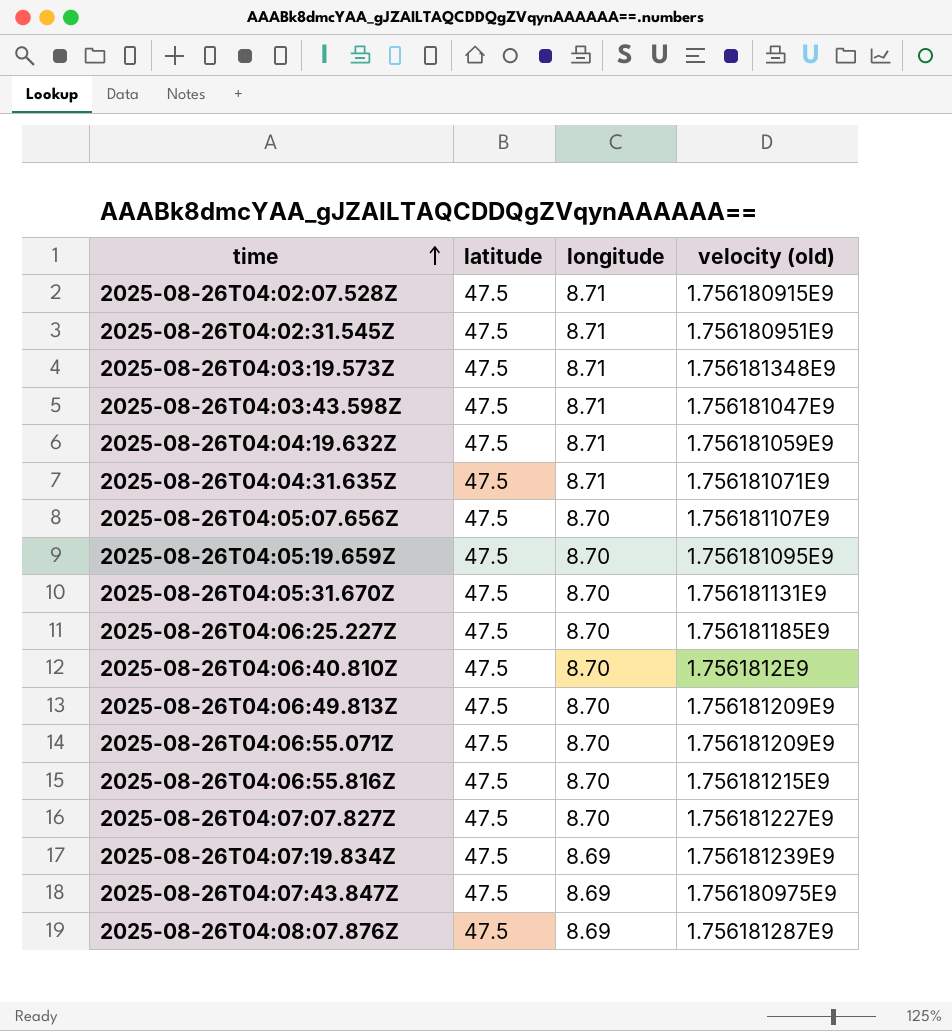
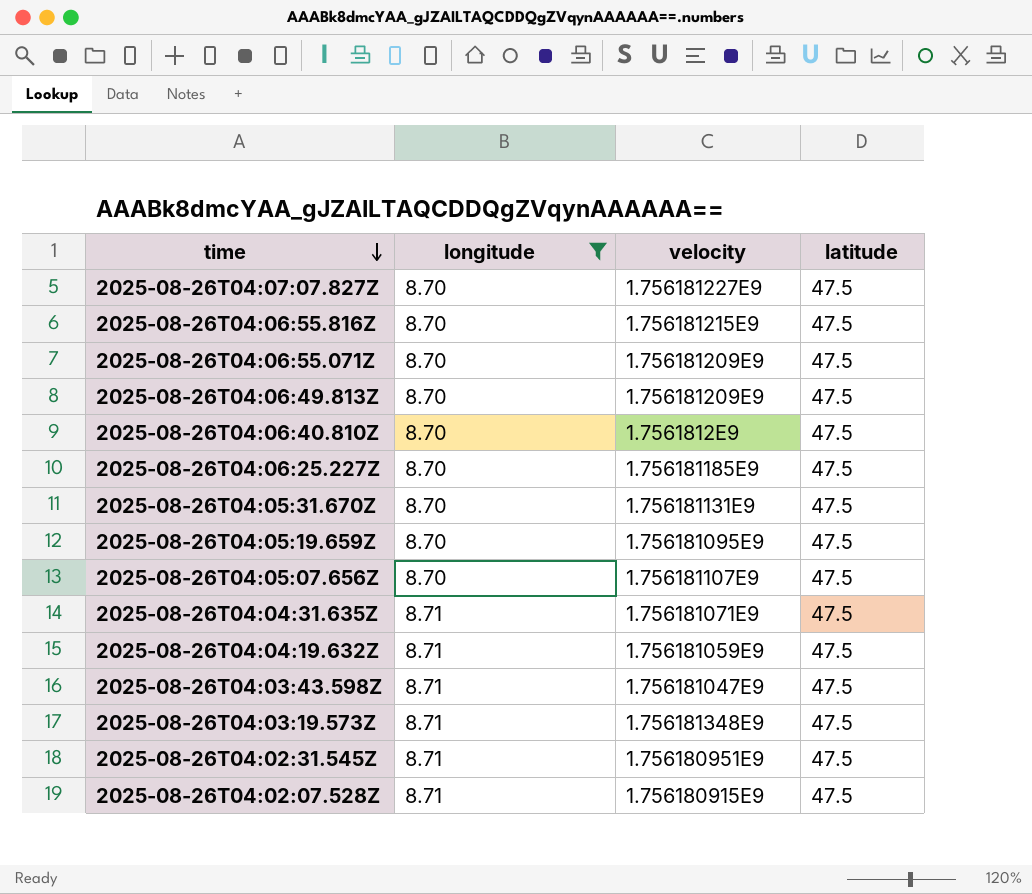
filter: none -> longitude != 8.69
row order: time ascending -> time descending
column name: velocity (old) -> velocity
column latitude | position: 2 -> 4

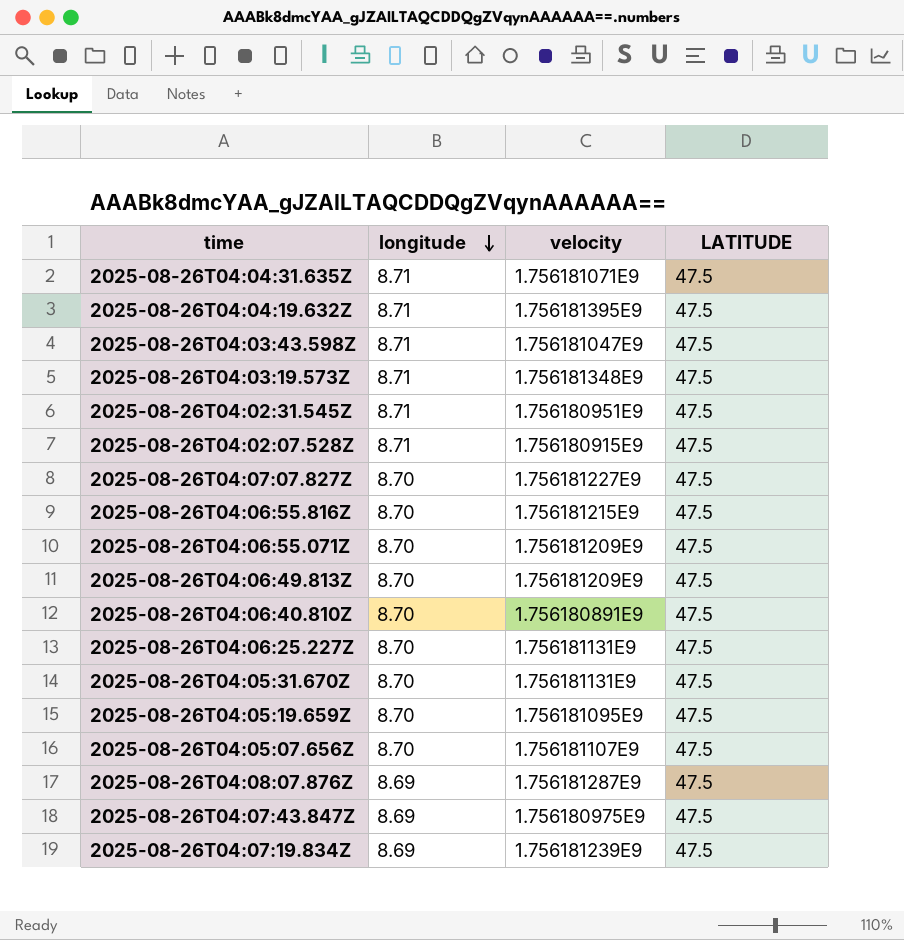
filter: longitude != 8.69 -> none
row order: time descending -> longitude descending
column name: latitude -> LATITUDE
2025-08-26T04:04:19.632Z | velocity: 1.756181059E9 -> 1.756181395E9
2025-08-26T04:06:40.810Z | velocity: 1.7561812E9 -> 1.756180891E9
2025-08-26T04:06:25.227Z | velocity: 1.756181185E9 -> 1.756181131E9

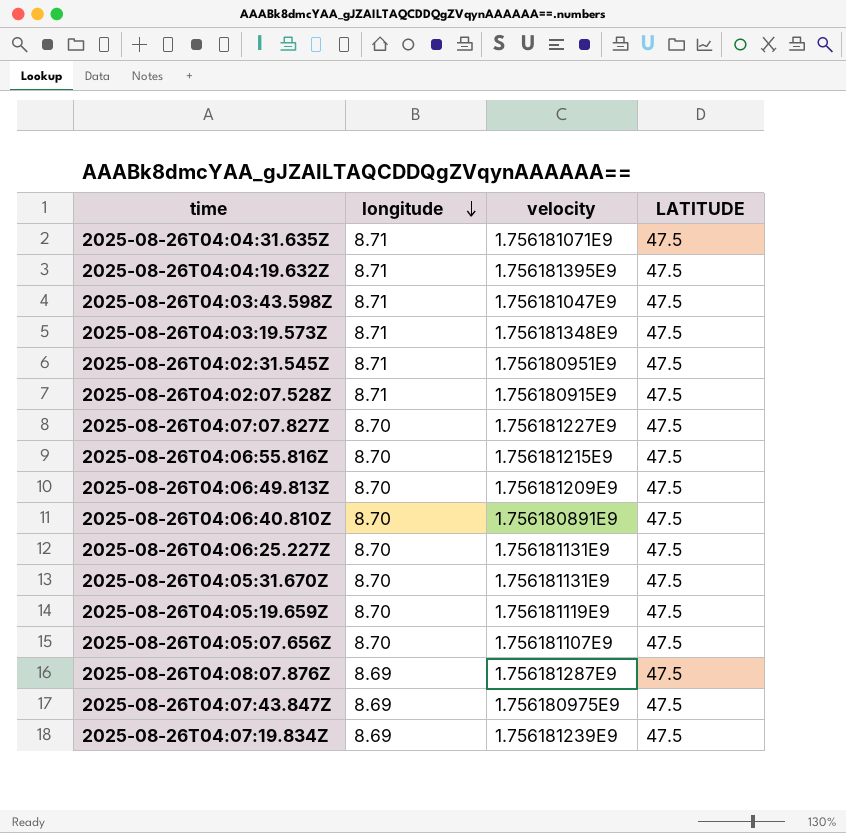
row 2025-08-26T04:06:55.071Z: 8.70 | 1.756181209E9 | 47.5 -> none
2025-08-26T04:05:19.659Z | velocity: 1.756181095E9 -> 1.756181119E9

